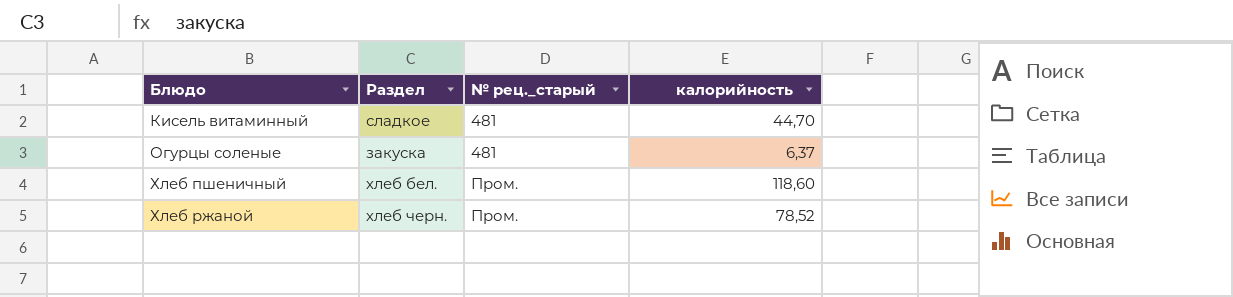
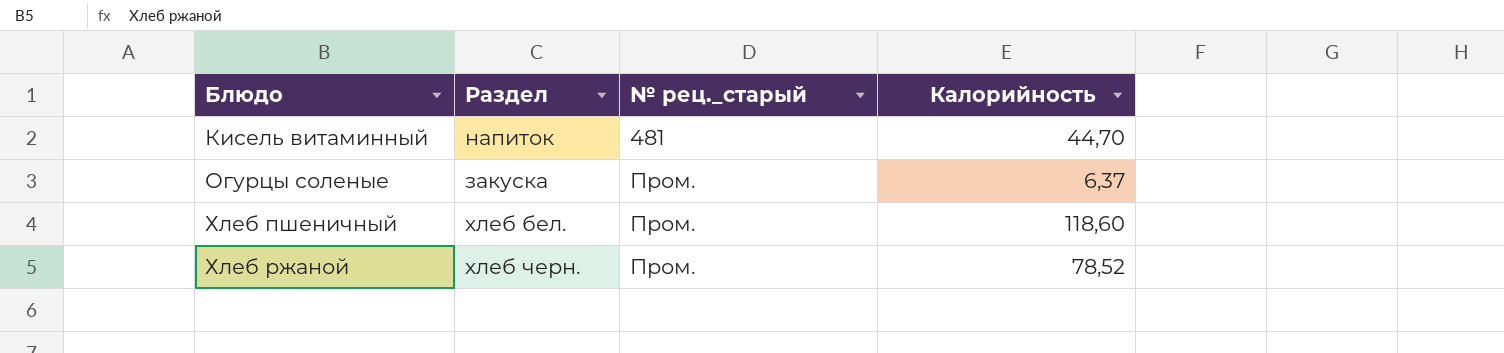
column name: калорийность -> Калорийность
Кисель витаминный | Раздел: сладкое -> напиток
Огурцы соленые | № рец._старый: 481 -> Пром.

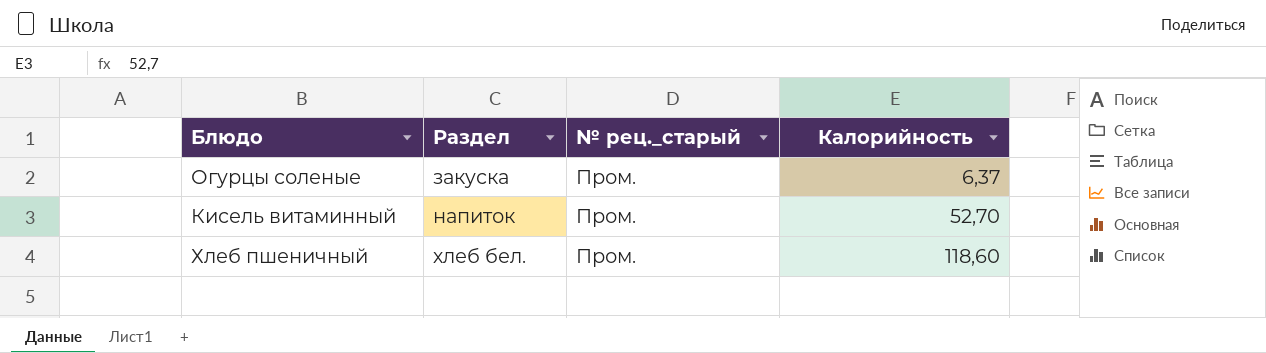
row order: Блюдо ascending -> Раздел ascending
row Хлеб ржаной: хлеб черн. | Пром. | 78,52 -> none
Кисель витаминный | № рец._старый: 481 -> Пром.
Кисель витаминный | Калорийность: 44,70 -> 52,70

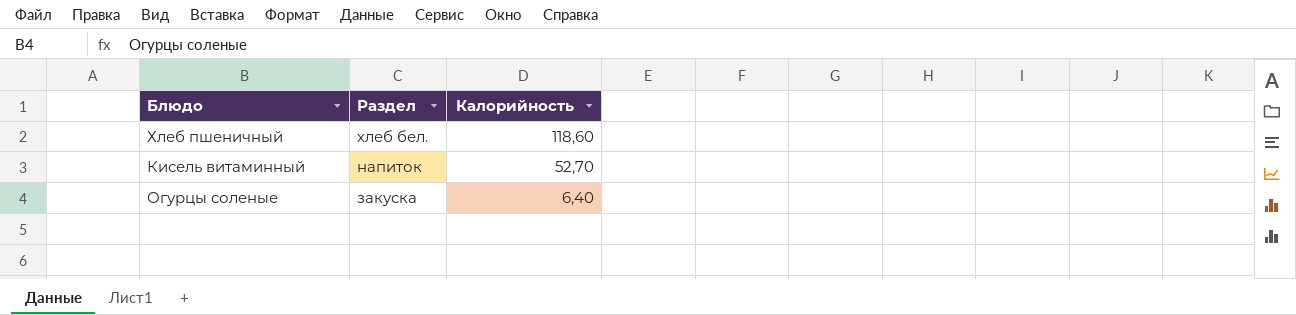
row order: Раздел ascending -> Раздел descending
column № рец._старый | position: 3 -> none
Огурцы соленые | Калорийность: 6,37 -> 6,40

